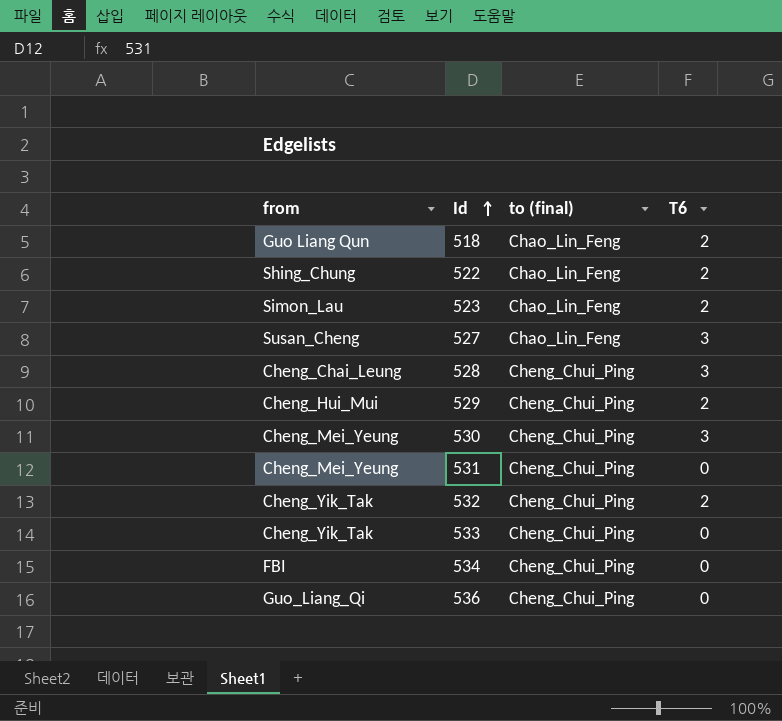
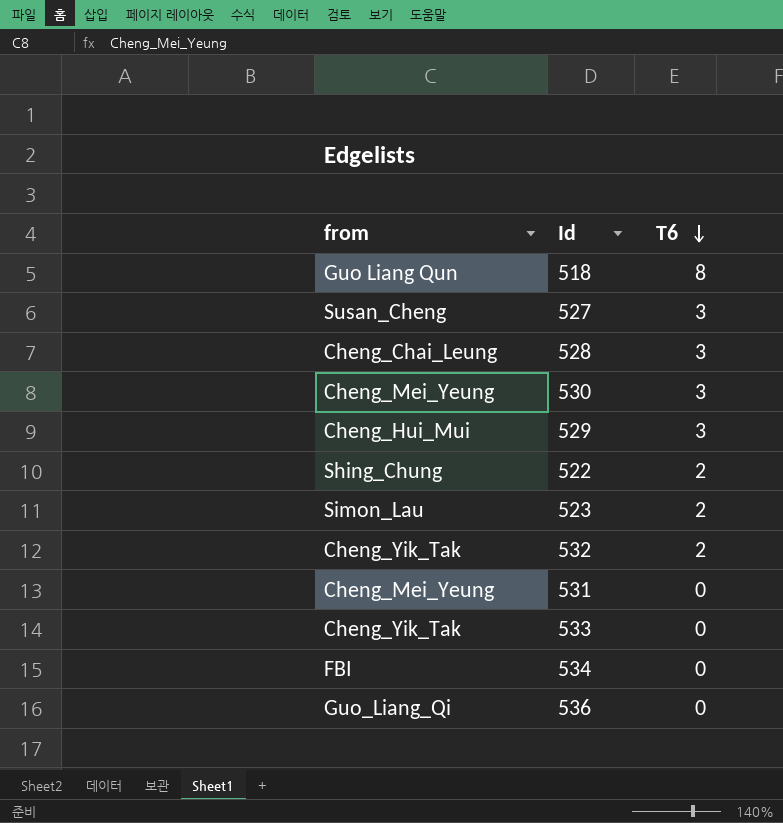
row order: Id ascending -> T6 descending
column to (final) | position: 3 -> none
518 | T6: 2 -> 8
529 | T6: 2 -> 3

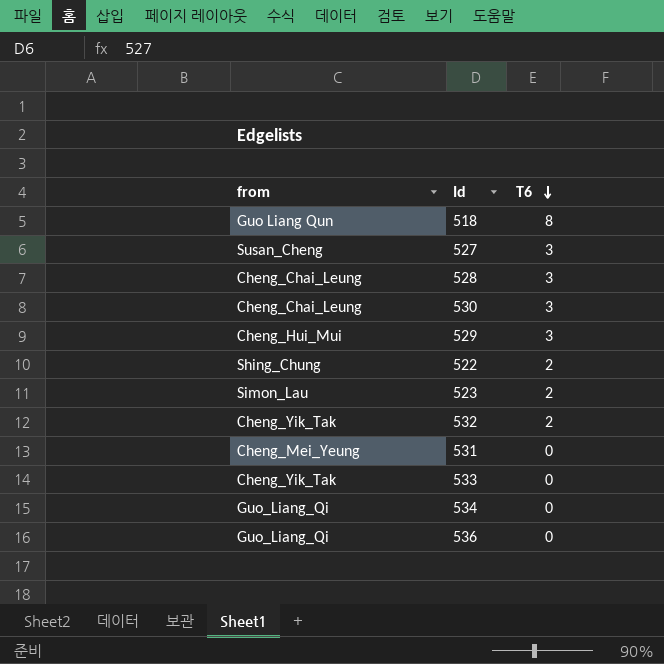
530 | from: Cheng_Mei_Yeung -> Cheng_Chai_Leung
534 | from: FBI -> Guo_Liang_Qi

